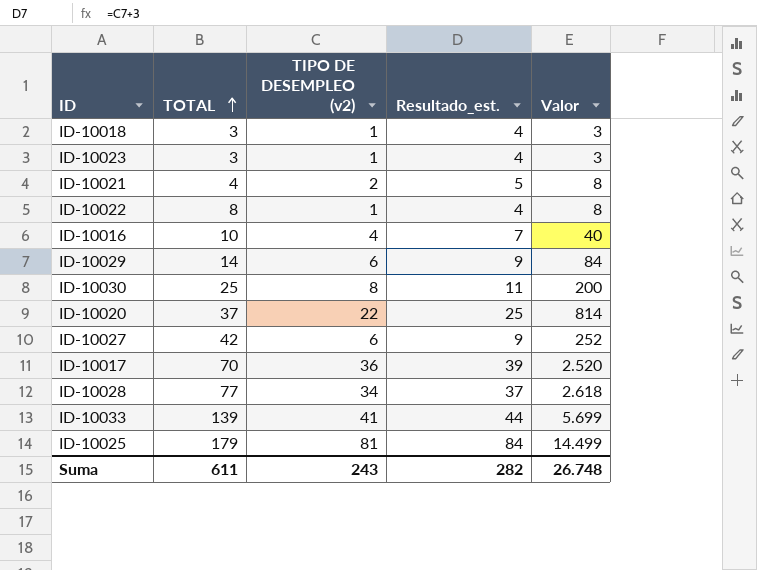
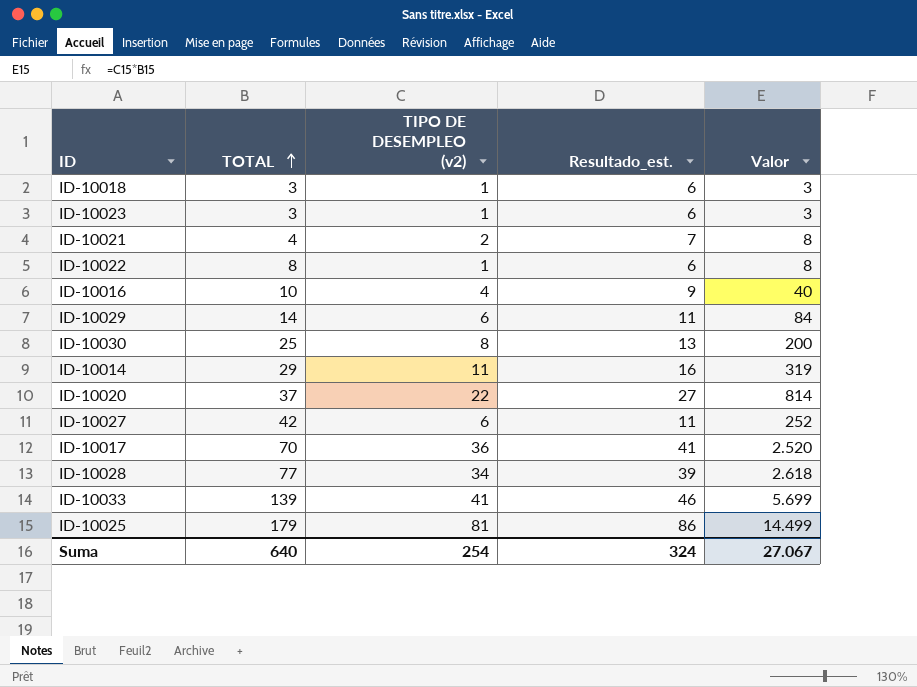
column Resultado_est. | formula: [TIPO DE DESEMPLEO (v2)] + 3 -> [TIPO DE DESEMPLEO (v2)] + 5
row ID-10014: none -> 29 | 11 | 16 | 319
Suma | TOTAL: 611 -> 640
Suma | TIPO DE DESEMPLEO (v2): 243 -> 254
Suma | Resultado_est.: 282 -> 324
Suma | Valor: 26.748 -> 27.067

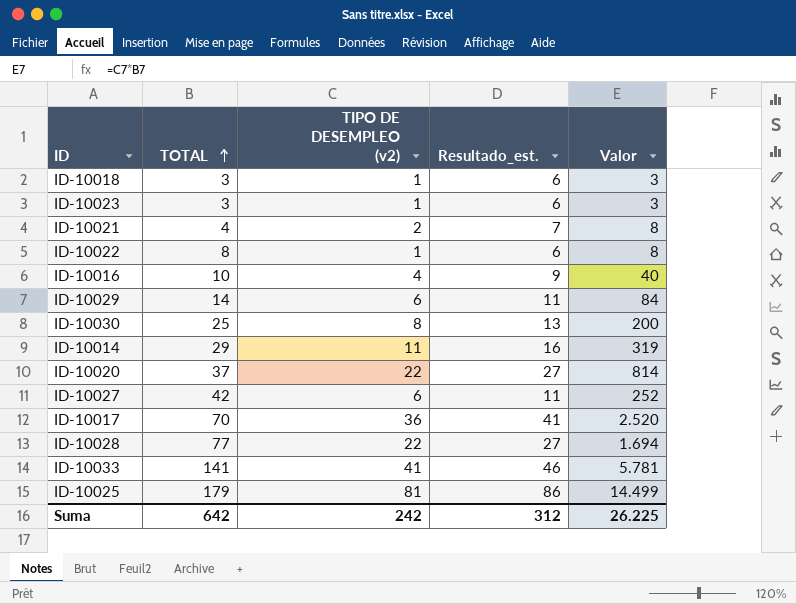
ID-10028 | TIPO DE DESEMPLEO (v2): 34 -> 22
ID-10028 | Resultado_est.: 39 -> 27
ID-10028 | Valor: 2.618 -> 1.694
ID-10033 | TOTAL: 139 -> 141
ID-10033 | Valor: 5.699 -> 5.781
Suma | TOTAL: 640 -> 642
Suma | TIPO DE DESEMPLEO (v2): 254 -> 242
Suma | Resultado_est.: 324 -> 312
Suma | Valor: 27.067 -> 26.225

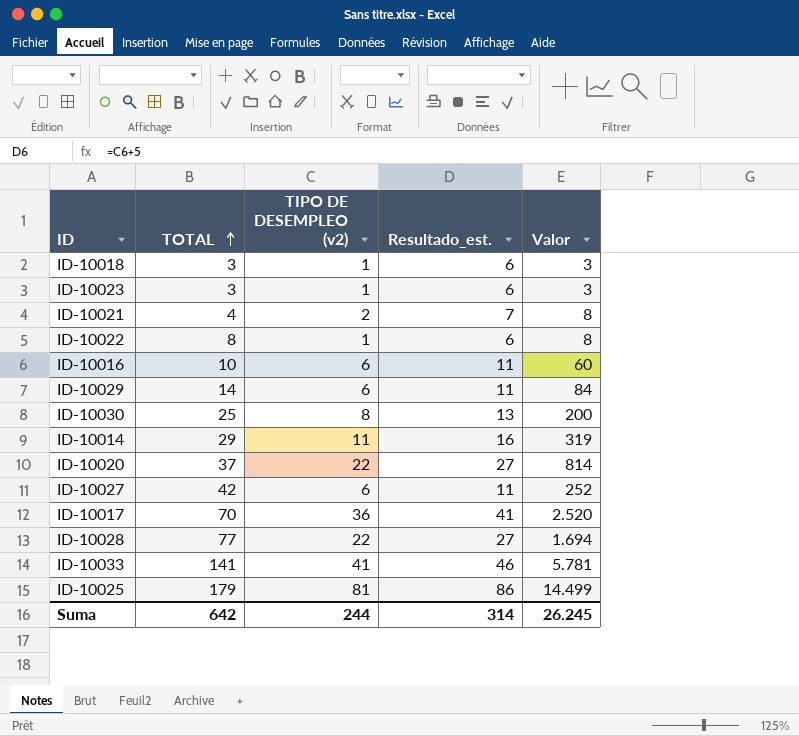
ID-10016 | TIPO DE DESEMPLEO (v2): 4 -> 6
ID-10016 | Resultado_est.: 9 -> 11
ID-10016 | Valor: 40 -> 60
Suma | TIPO DE DESEMPLEO (v2): 242 -> 244
Suma | Resultado_est.: 312 -> 314
Suma | Valor: 26.225 -> 26.245

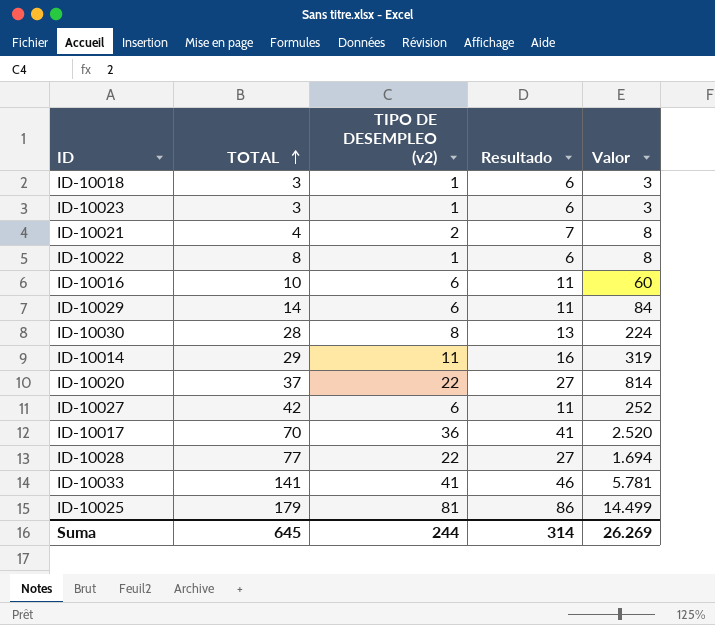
column name: Resultado_est. -> Resultado
ID-10030 | TOTAL: 25 -> 28
ID-10030 | Valor: 200 -> 224
Suma | TOTAL: 642 -> 645
Suma | Valor: 26.245 -> 26.269

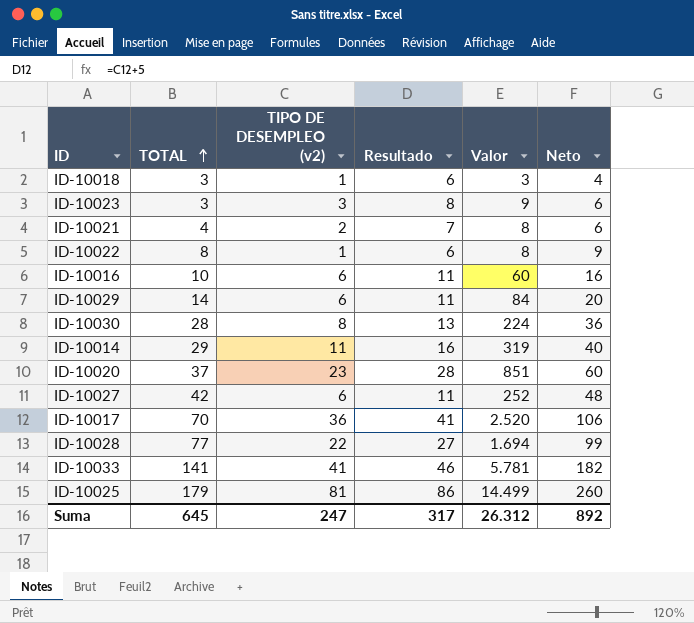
column Neto | formula: none -> [TOTAL] + [TIPO DE DESEMPLEO (v2)]
ID-10023 | TIPO DE DESEMPLEO (v2): 1 -> 3
ID-10023 | Resultado: 6 -> 8
ID-10023 | Valor: 3 -> 9
ID-10020 | TIPO DE DESEMPLEO (v2): 22 -> 23
ID-10020 | Resultado: 27 -> 28
ID-10020 | Valor: 814 -> 851
Suma | TIPO DE DESEMPLEO (v2): 244 -> 247
Suma | Resultado: 314 -> 317
Suma | Valor: 26.269 -> 26.312

